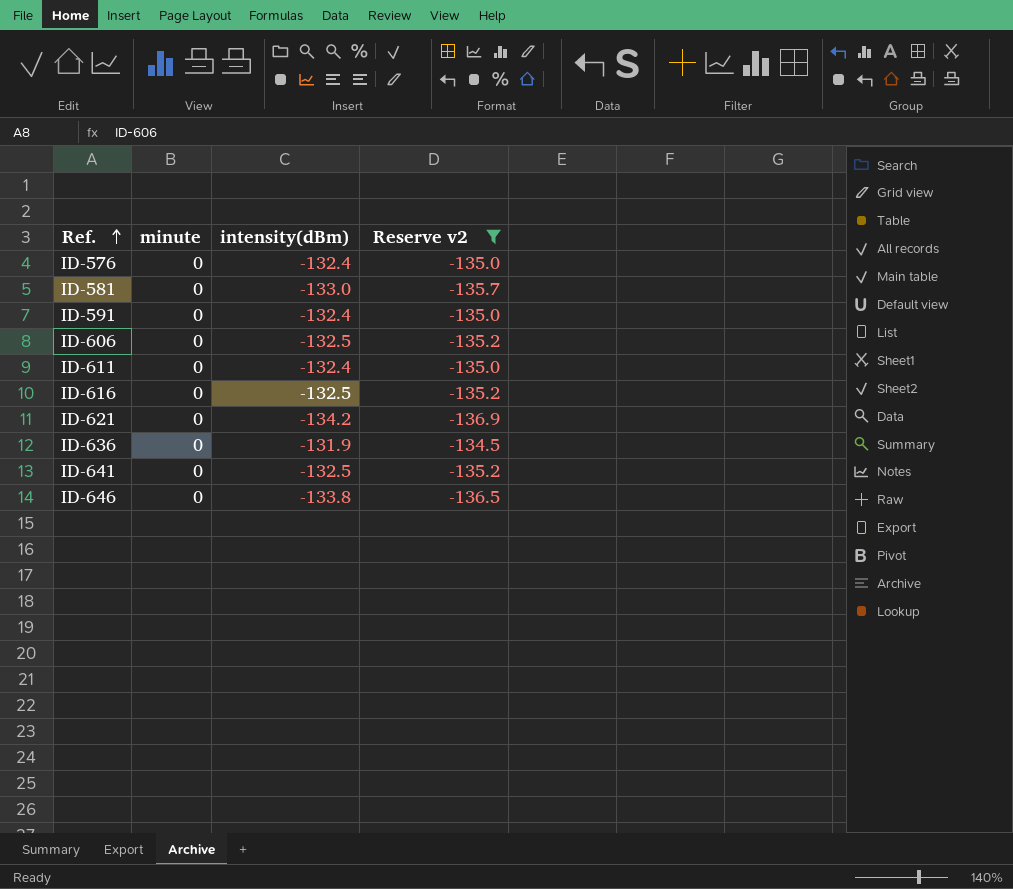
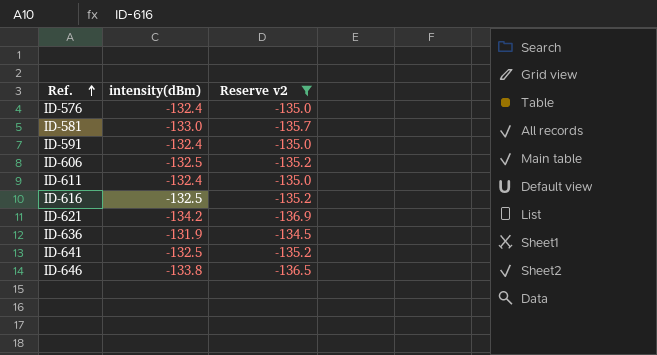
column minute | position: 2 -> none

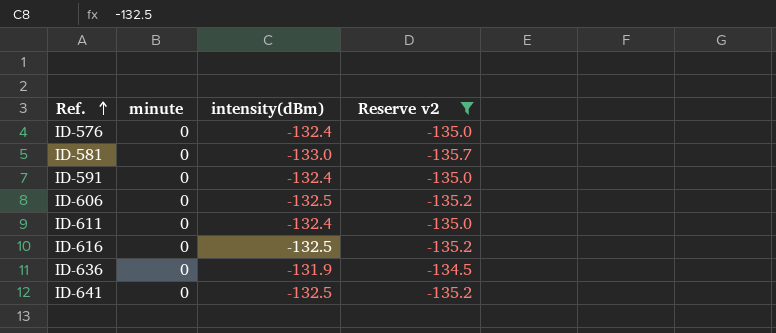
column minute | position: none -> 2
row ID-621: -134.2 | -136.9 -> none
row ID-646: -133.8 | -136.5 -> none

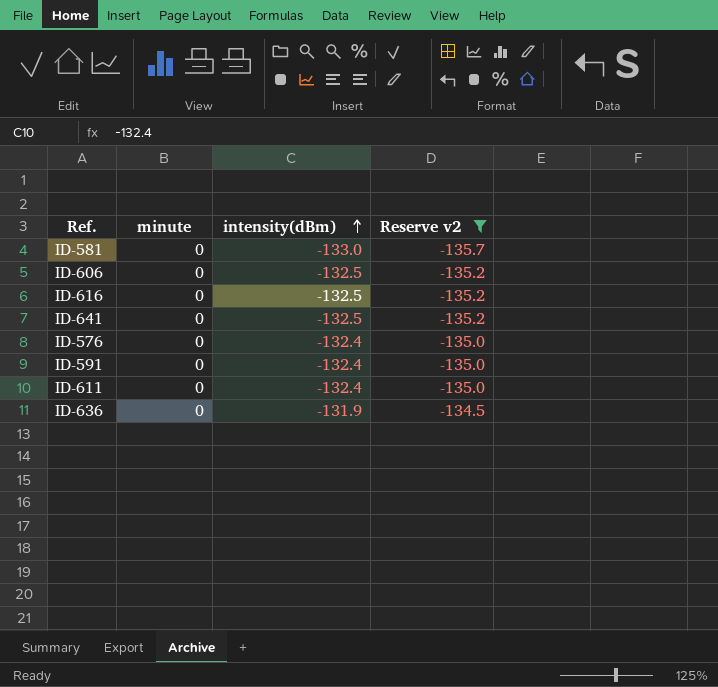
row order: Ref. ascending -> intensity(dBm) ascending

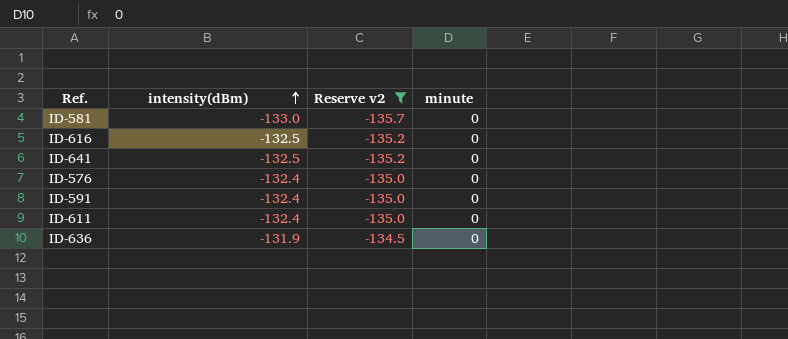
column minute | position: 2 -> 4
row ID-606: 0 | -132.5 | -135.2 -> none

